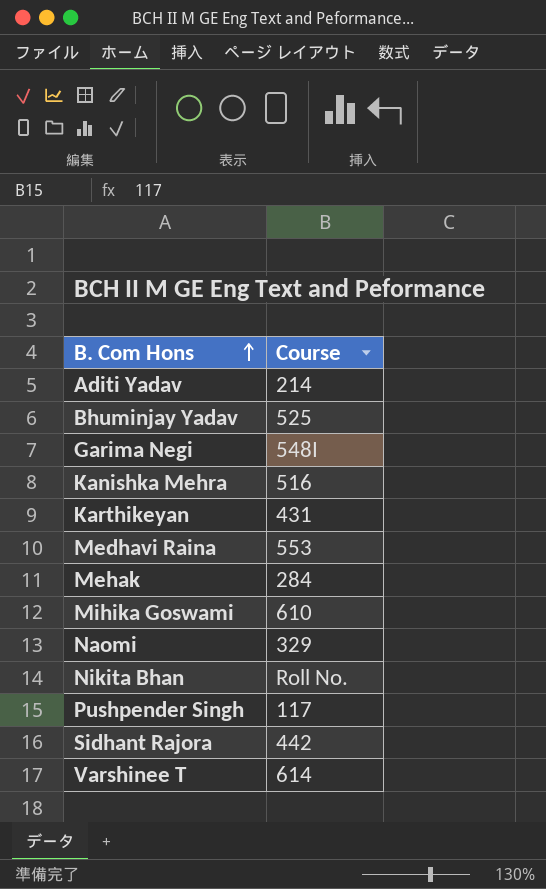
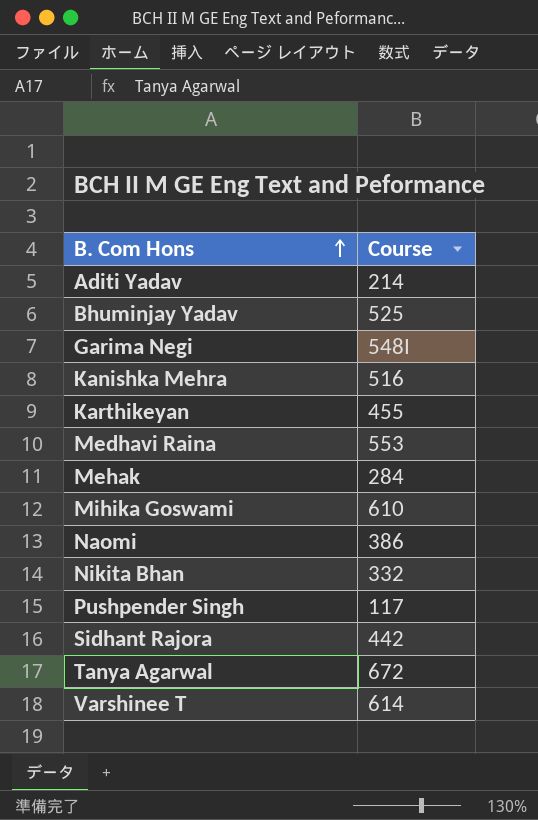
Karthikeyan | Course: 431 -> 455
Naomi | Course: 329 -> 386
Nikita Bhan | Course: Roll No. -> 332
row Tanya Agarwal: none -> 672

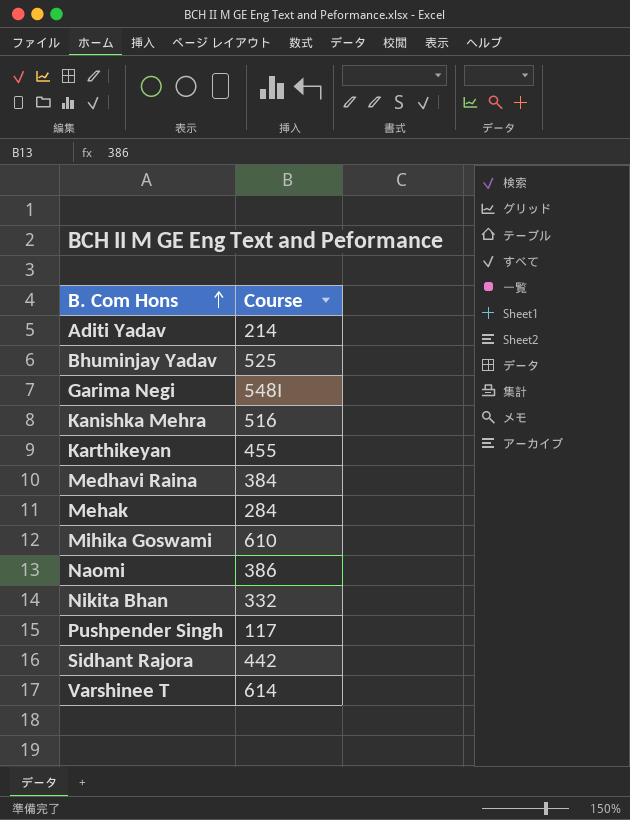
row Tanya Agarwal: 672 -> none
Medhavi Raina | Course: 553 -> 384

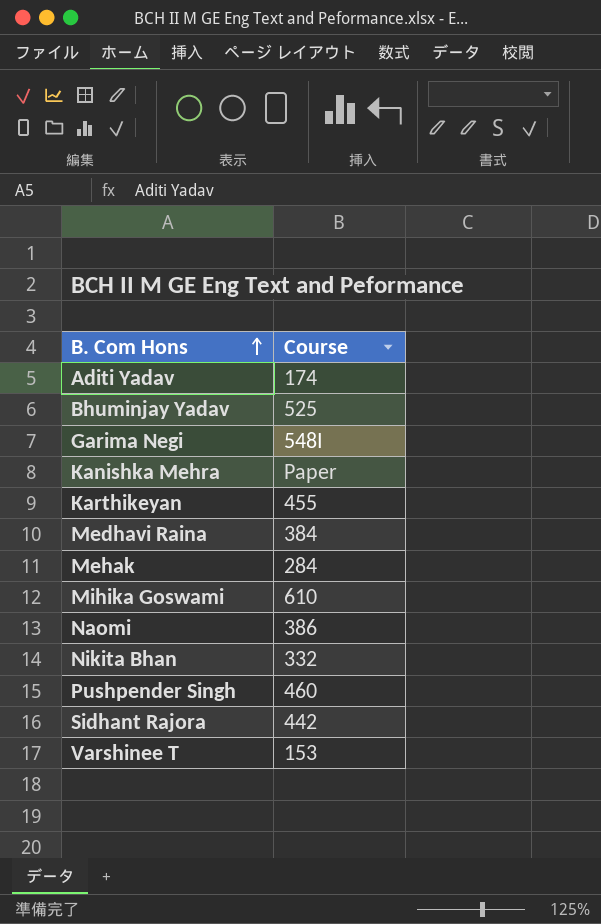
Aditi Yadav | Course: 214 -> 174
Kanishka Mehra | Course: 516 -> Paper
Pushpender Singh | Course: 117 -> 460
Varshinee T | Course: 614 -> 153

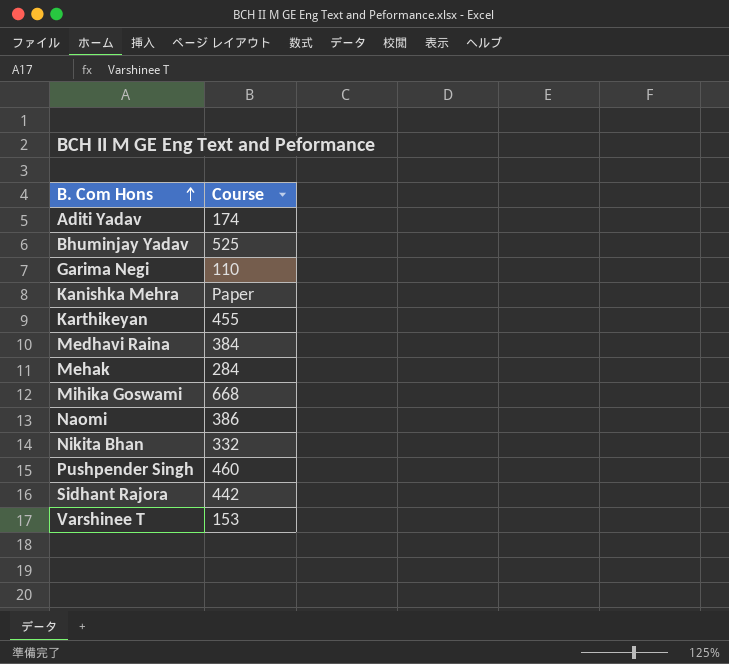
Garima Negi | Course: 548I -> 110
Mihika Goswami | Course: 610 -> 668

